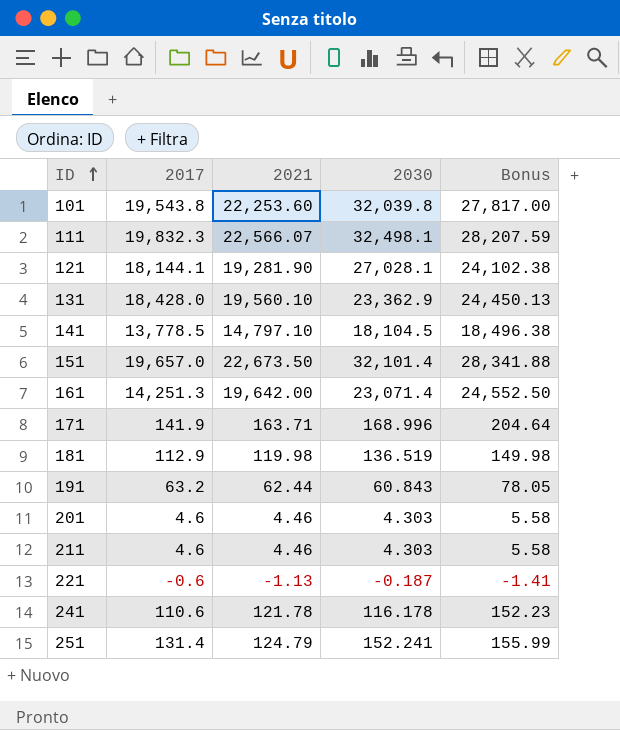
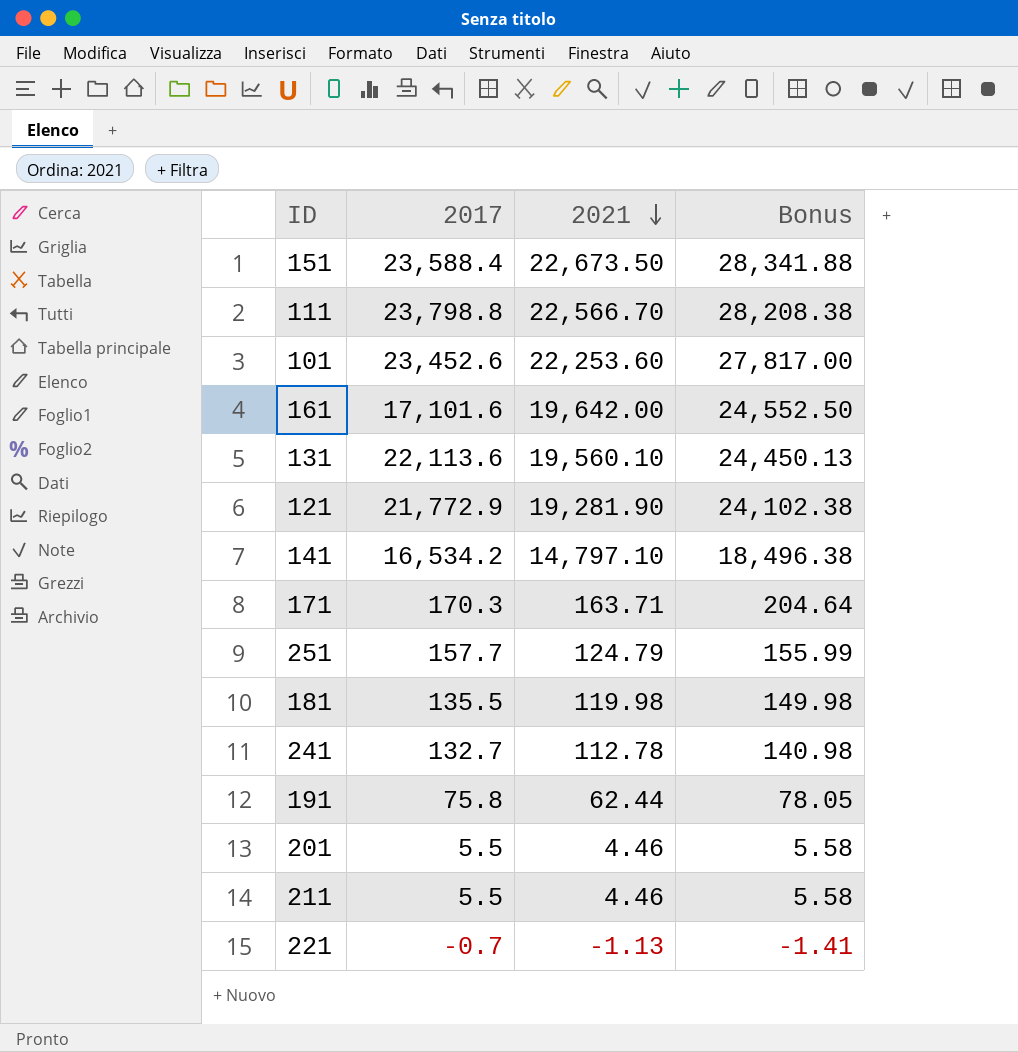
row order: ID ascending -> 2021 descending
column 2030 | position: 4 -> none
151 | 2017: 19,657.0 -> 23,588.4
111 | 2017: 19,832.3 -> 23,798.8
111 | 2021: 22,566.07 -> 22,566.70
111 | Bonus: 28,207.59 -> 28,208.38
101 | 2017: 19,543.8 -> 23,452.6
161 | 2017: 14,251.3 -> 17,101.6
131 | 2017: 18,428.0 -> 22,113.6
121 | 2017: 18,144.1 -> 21,772.9
141 | 2017: 13,778.5 -> 16,534.2
171 | 2017: 141.9 -> 170.3
251 | 2017: 131.4 -> 157.7
181 | 2017: 112.9 -> 135.5
241 | 2017: 110.6 -> 132.7
241 | 2021: 121.78 -> 112.78
241 | Bonus: 152.23 -> 140.98
191 | 2017: 63.2 -> 75.8
201 | 2017: 4.6 -> 5.5
211 | 2017: 4.6 -> 5.5
221 | 2017: -0.6 -> -0.7

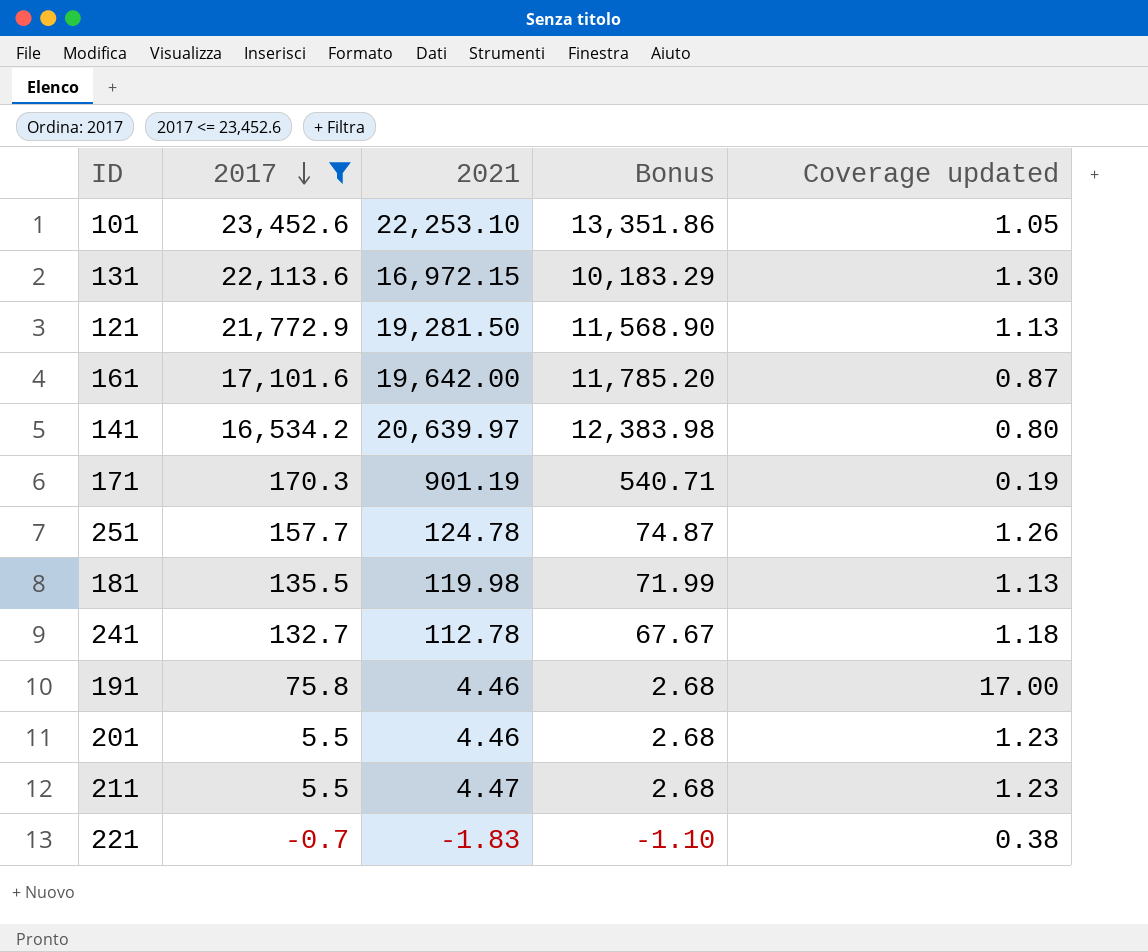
filter: none -> 2017 <= 23,452.6
row order: 2021 descending -> 2017 descending
column Bonus | formula: [2021] * 1.25 -> [2021] * 0.6
column Coverage updated | formula: none -> [2017] / [2021]
101 | 2021: 22,253.60 -> 22,253.10
131 | 2021: 19,560.10 -> 16,972.15
121 | 2021: 19,281.90 -> 19,281.50
141 | 2021: 14,797.10 -> 20,639.97
171 | 2021: 163.71 -> 901.19
251 | 2021: 124.79 -> 124.78
191 | 2021: 62.44 -> 4.46
211 | 2021: 4.46 -> 4.47
221 | 2021: -1.13 -> -1.83

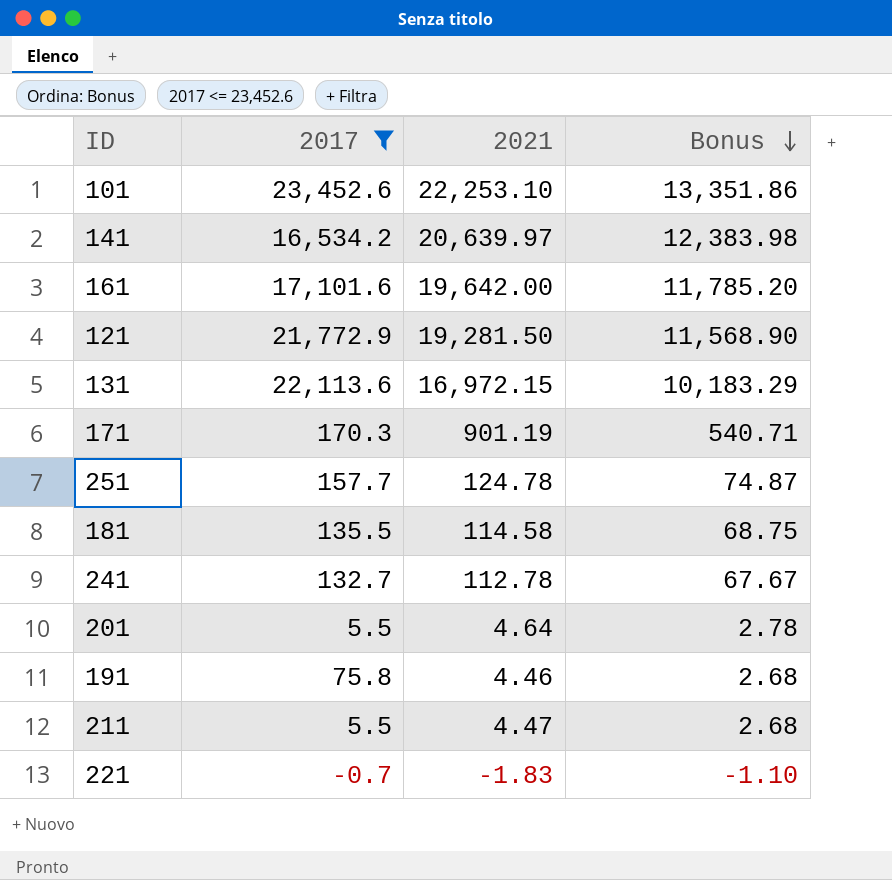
row order: 2017 descending -> Bonus descending
column Coverage updated | formula: [2017] / [2021] -> none
181 | 2021: 119.98 -> 114.58
181 | Bonus: 71.99 -> 68.75
201 | 2021: 4.46 -> 4.64
201 | Bonus: 2.68 -> 2.78

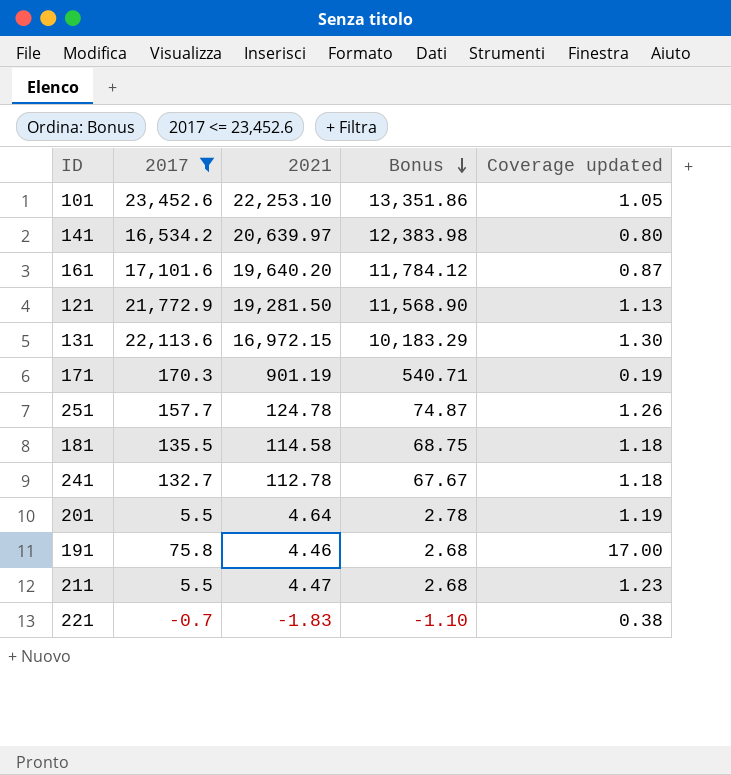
column Coverage updated | formula: none -> [2017] / [2021]
161 | 2021: 19,642.00 -> 19,640.20
161 | Bonus: 11,785.20 -> 11,784.12

